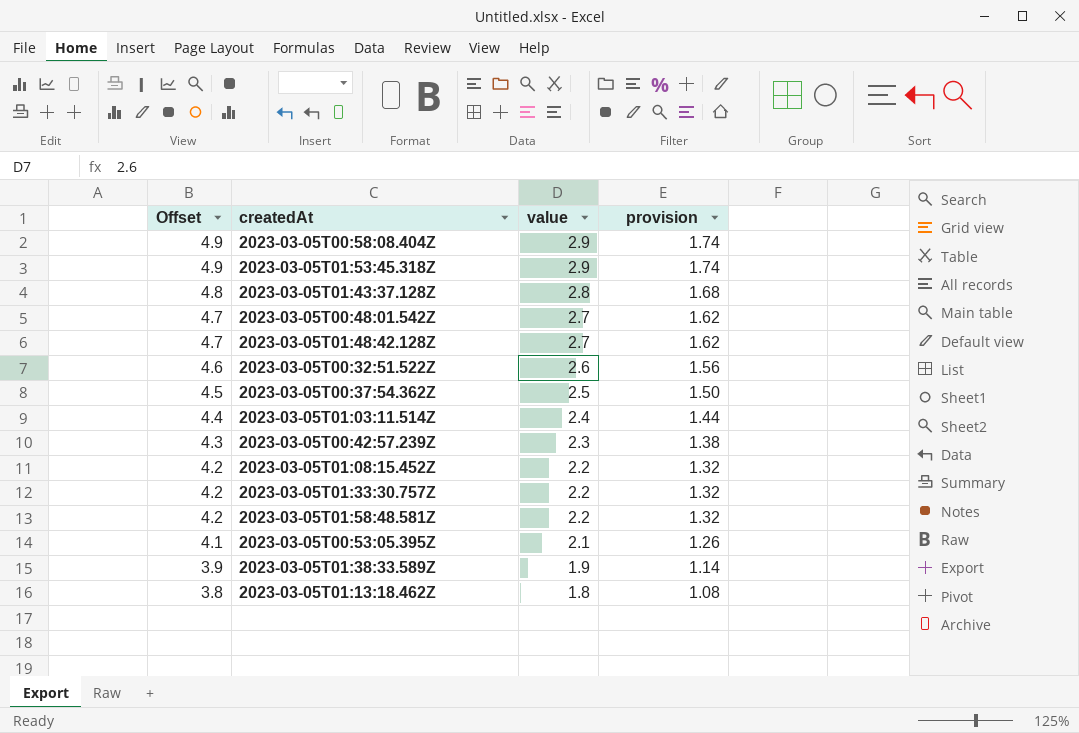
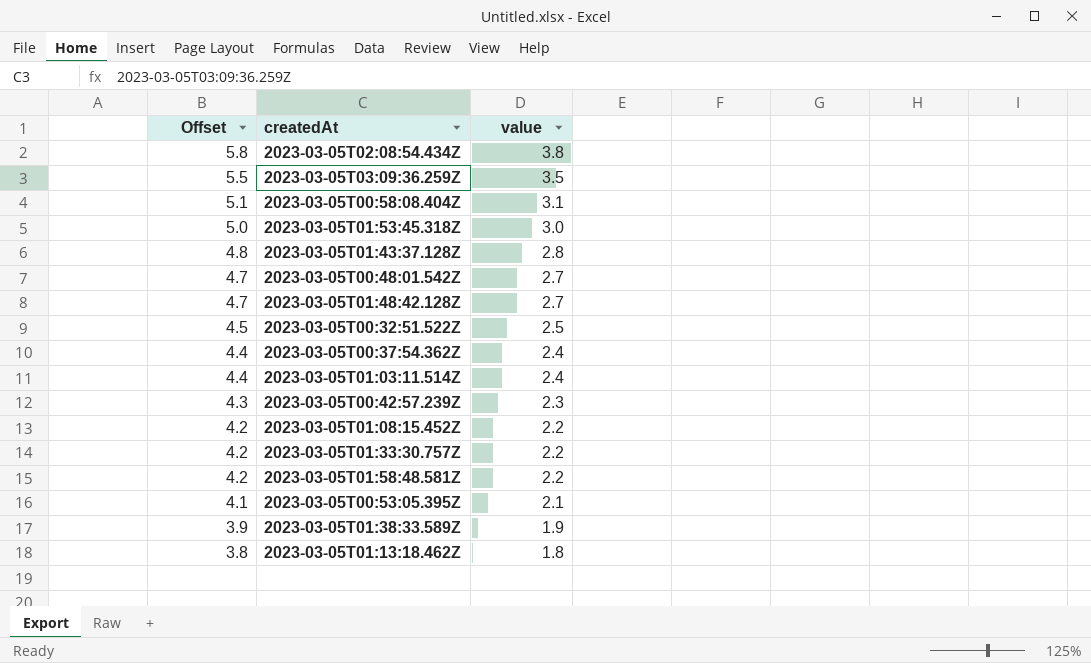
column provision | formula: [value] * 0.6 -> none
row 2023-03-05T02:08:54.434Z: none -> 5.8 | 3.8
row 2023-03-05T03:09:36.259Z: none -> 5.5 | 3.5
2023-03-05T00:58:08.404Z | Offset: 4.9 -> 5.1
2023-03-05T00:58:08.404Z | value: 2.9 -> 3.1
2023-03-05T01:53:45.318Z | Offset: 4.9 -> 5.0
2023-03-05T01:53:45.318Z | value: 2.9 -> 3.0
2023-03-05T00:32:51.522Z | Offset: 4.6 -> 4.5
2023-03-05T00:32:51.522Z | value: 2.6 -> 2.5
2023-03-05T00:37:54.362Z | Offset: 4.5 -> 4.4
2023-03-05T00:37:54.362Z | value: 2.5 -> 2.4

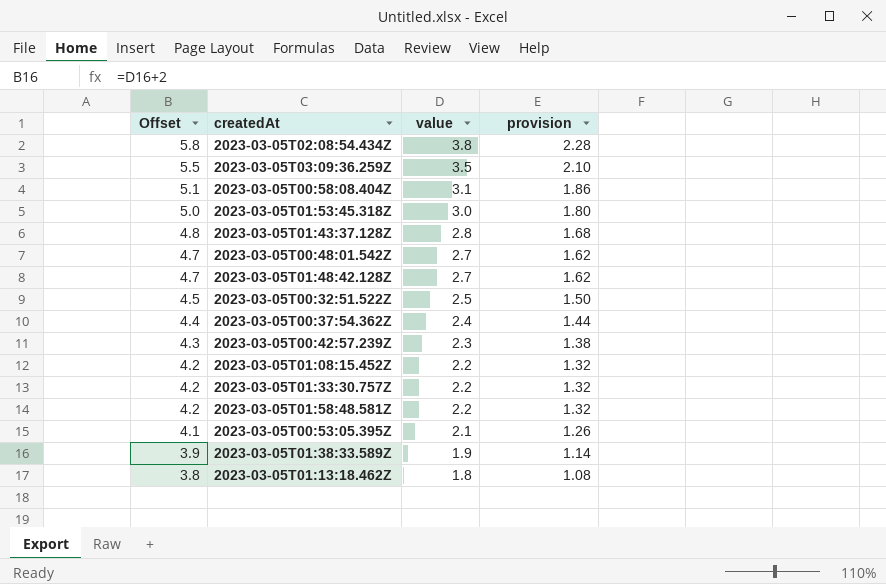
column provision | formula: none -> [value] * 0.6
row 2023-03-05T01:03:11.514Z: 4.4 | 2.4 -> none

